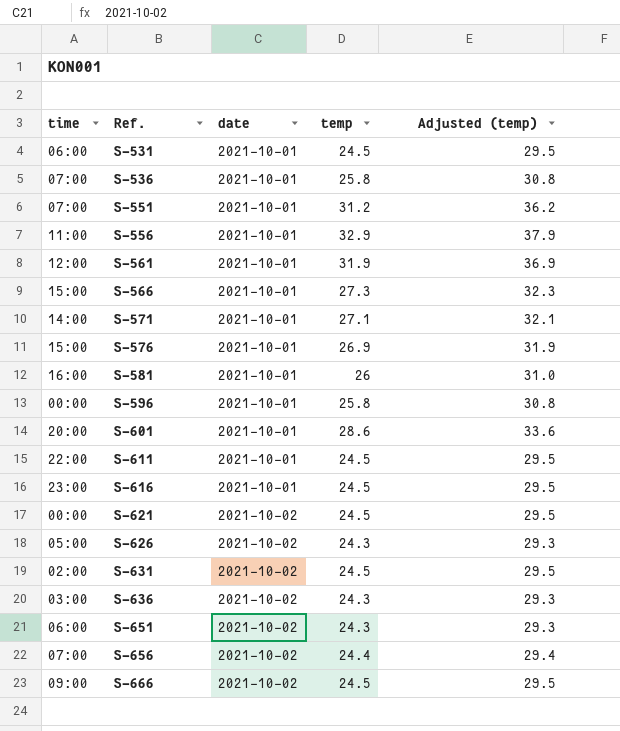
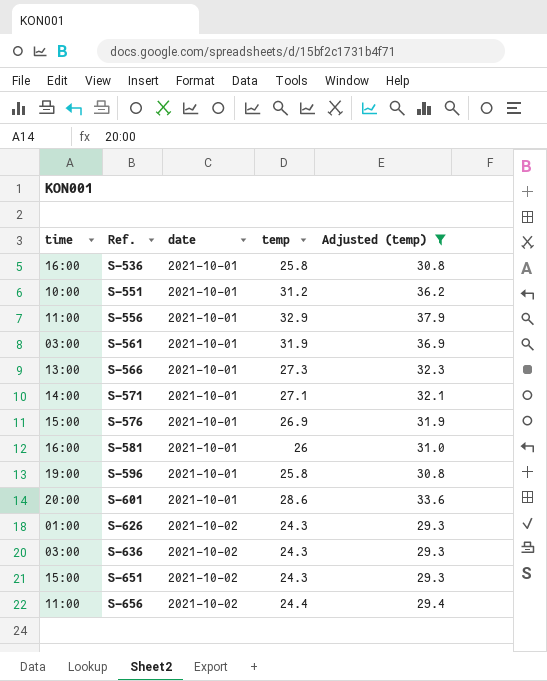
filter: none -> Adjusted (temp) != 29.5
S-536 | time: 07:00 -> 16:00
S-551 | time: 07:00 -> 10:00
S-561 | time: 12:00 -> 03:00
S-566 | time: 15:00 -> 13:00
S-596 | time: 00:00 -> 19:00
S-626 | time: 05:00 -> 01:00
S-651 | time: 06:00 -> 15:00
S-656 | time: 07:00 -> 11:00

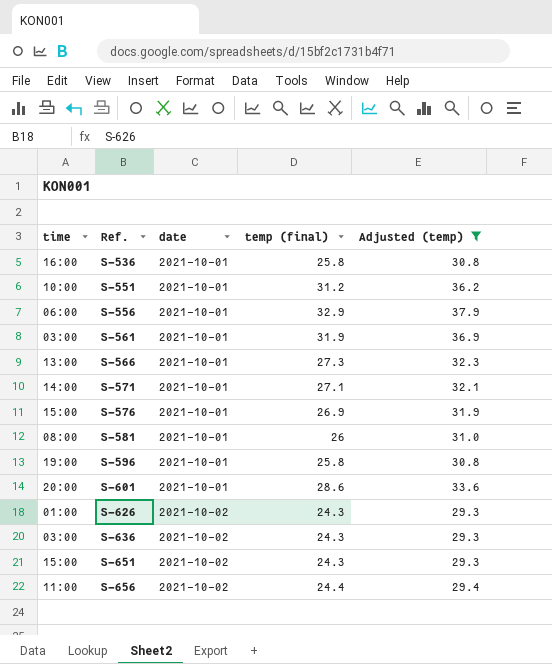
column name: temp -> temp (final)
S-556 | time: 11:00 -> 06:00
S-581 | time: 16:00 -> 08:00

